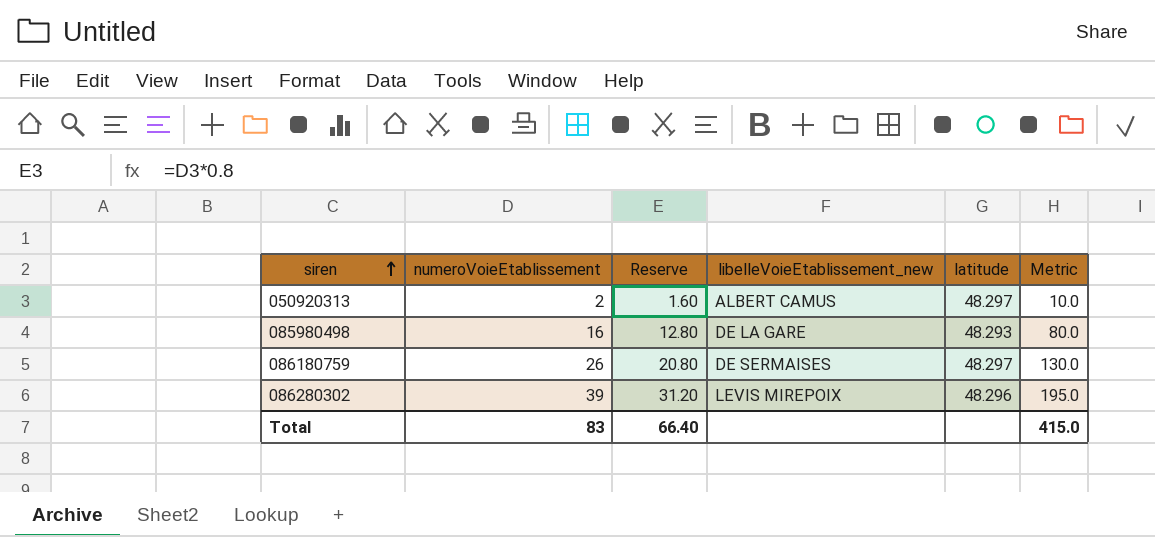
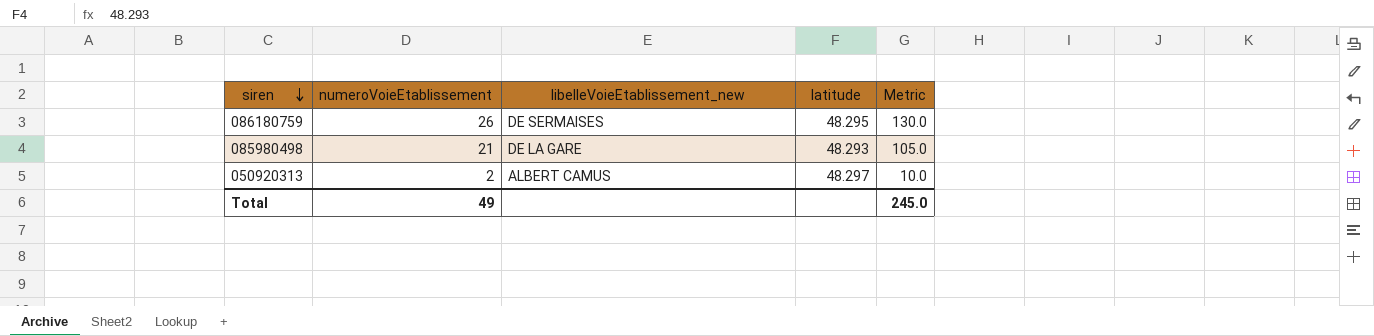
row order: siren ascending -> siren descending
column Reserve | formula: [numeroVoieEtablissement] * 0.8 -> none
row 086280302: 39 | 31.20 | LEVIS MIREPOIX | 48.296 | 195.0 -> none
086180759 | latitude: 48.297 -> 48.295
085980498 | numeroVoieEtablissement: 16 -> 21
085980498 | Metric: 80.0 -> 105.0
Total | numeroVoieEtablissement: 83 -> 49
Total | Metric: 415.0 -> 245.0

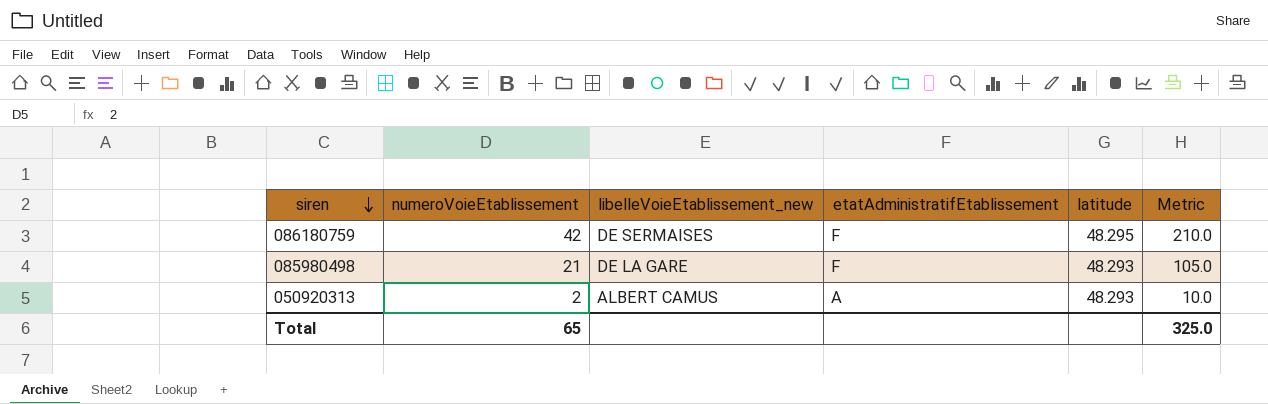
column etatAdministratifEtablissement | position: none -> 4
086180759 | numeroVoieEtablissement: 26 -> 42
086180759 | Metric: 130.0 -> 210.0
050920313 | latitude: 48.297 -> 48.293
Total | numeroVoieEtablissement: 49 -> 65
Total | Metric: 245.0 -> 325.0

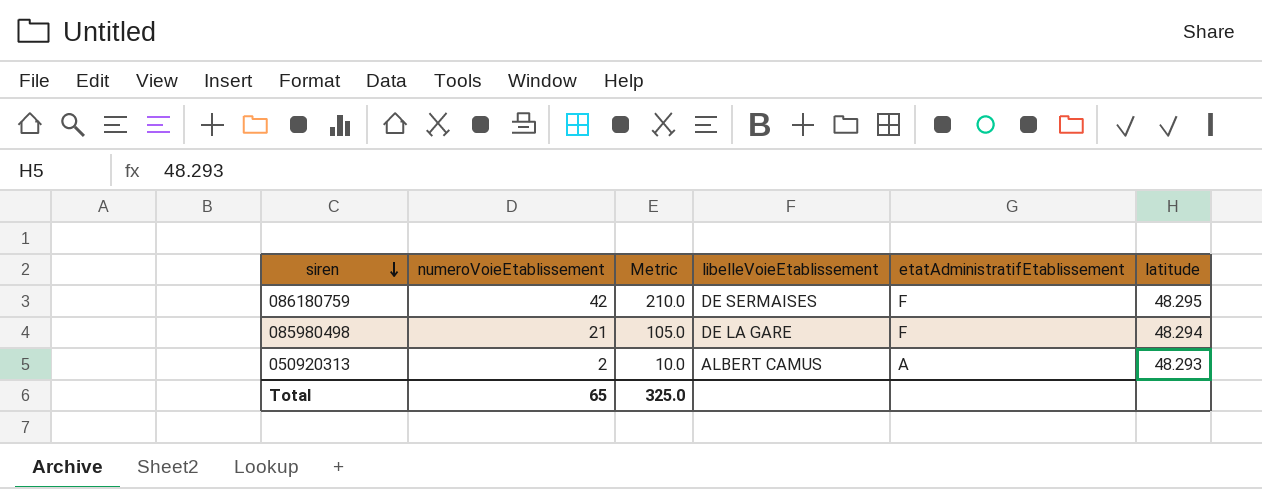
column Metric | position: 6 -> 3
column name: libelleVoieEtablissement_new -> libelleVoieEtablissement
085980498 | latitude: 48.293 -> 48.294

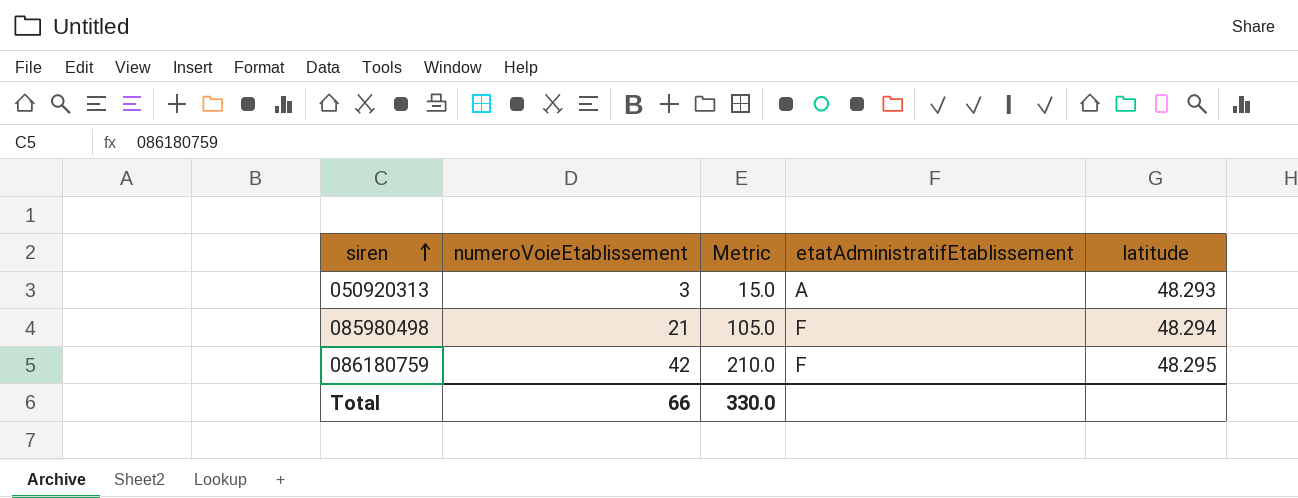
row order: siren descending -> siren ascending
column libelleVoieEtablissement | position: 4 -> none
050920313 | numeroVoieEtablissement: 2 -> 3
050920313 | Metric: 10.0 -> 15.0
Total | numeroVoieEtablissement: 65 -> 66
Total | Metric: 325.0 -> 330.0

